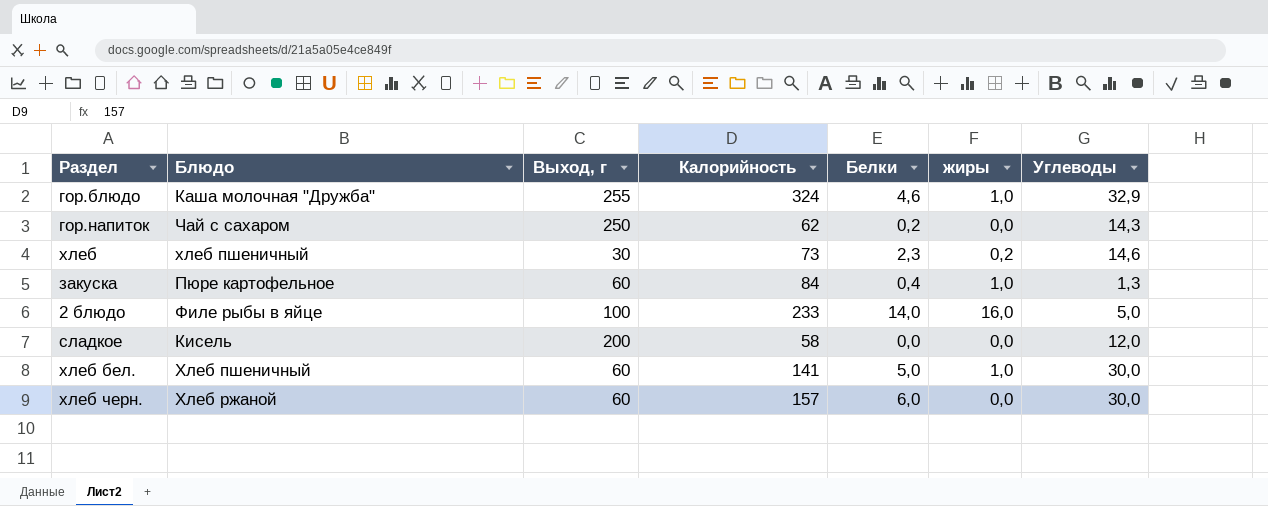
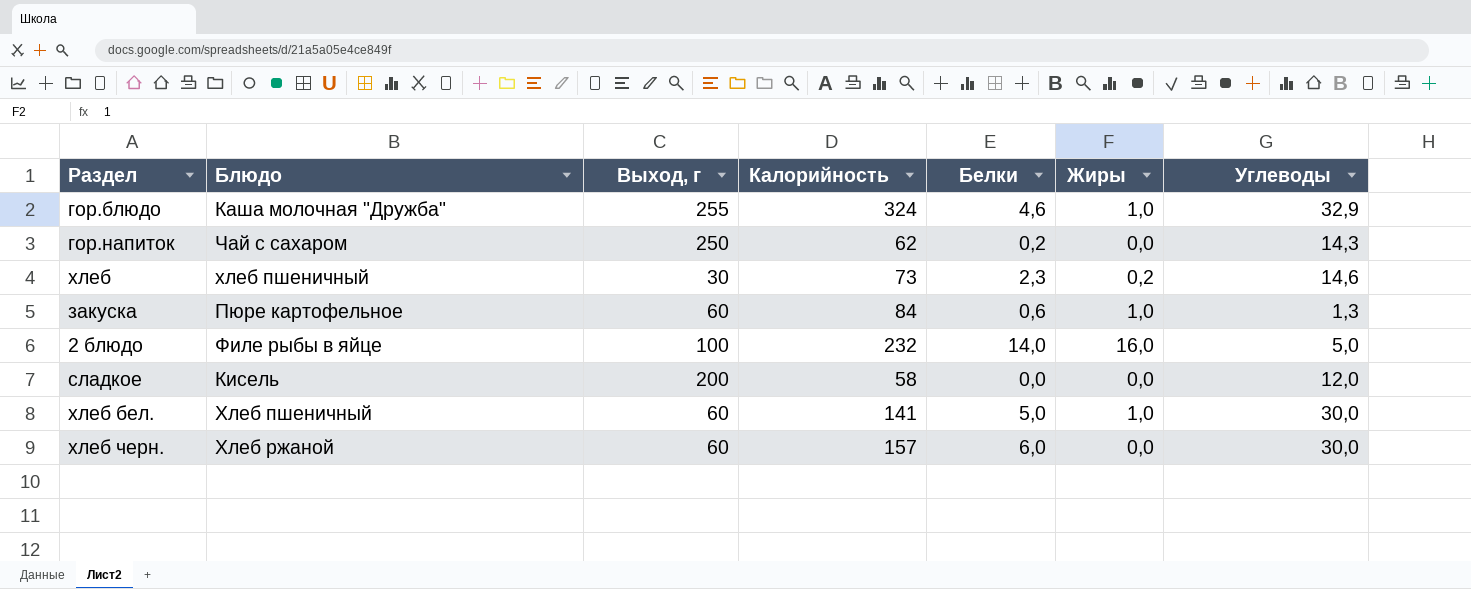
column name: жиры -> Жиры
закуска | Белки: 0,4 -> 0,6
2 блюдо | Калорийность: 233 -> 232

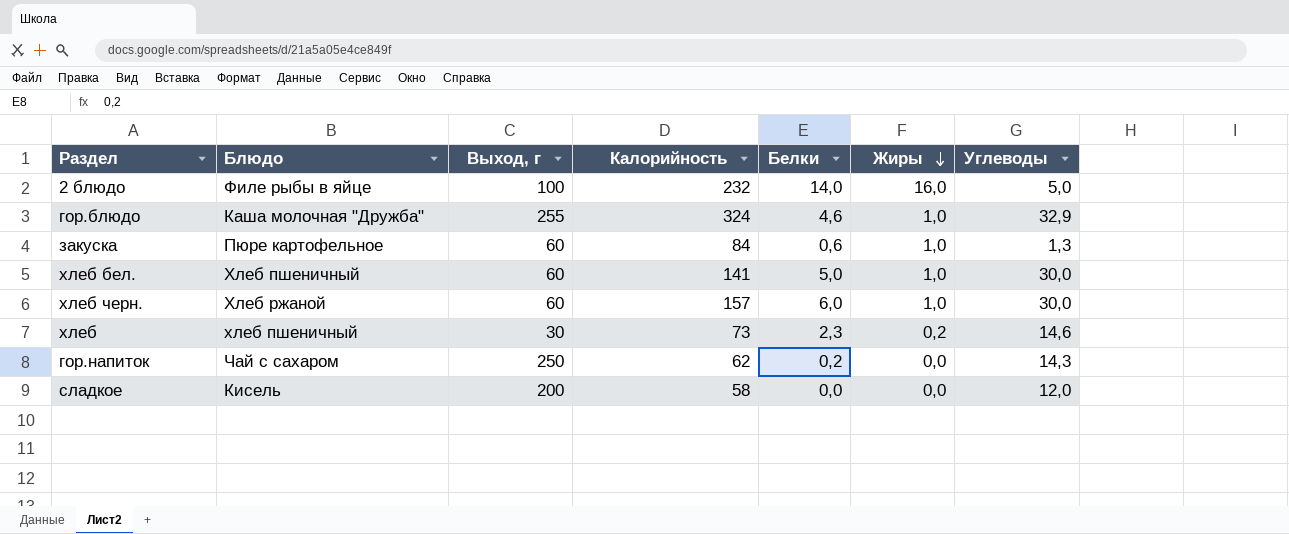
row order: none -> Жиры descending
хлеб черн. | Жиры: 0,0 -> 1,0

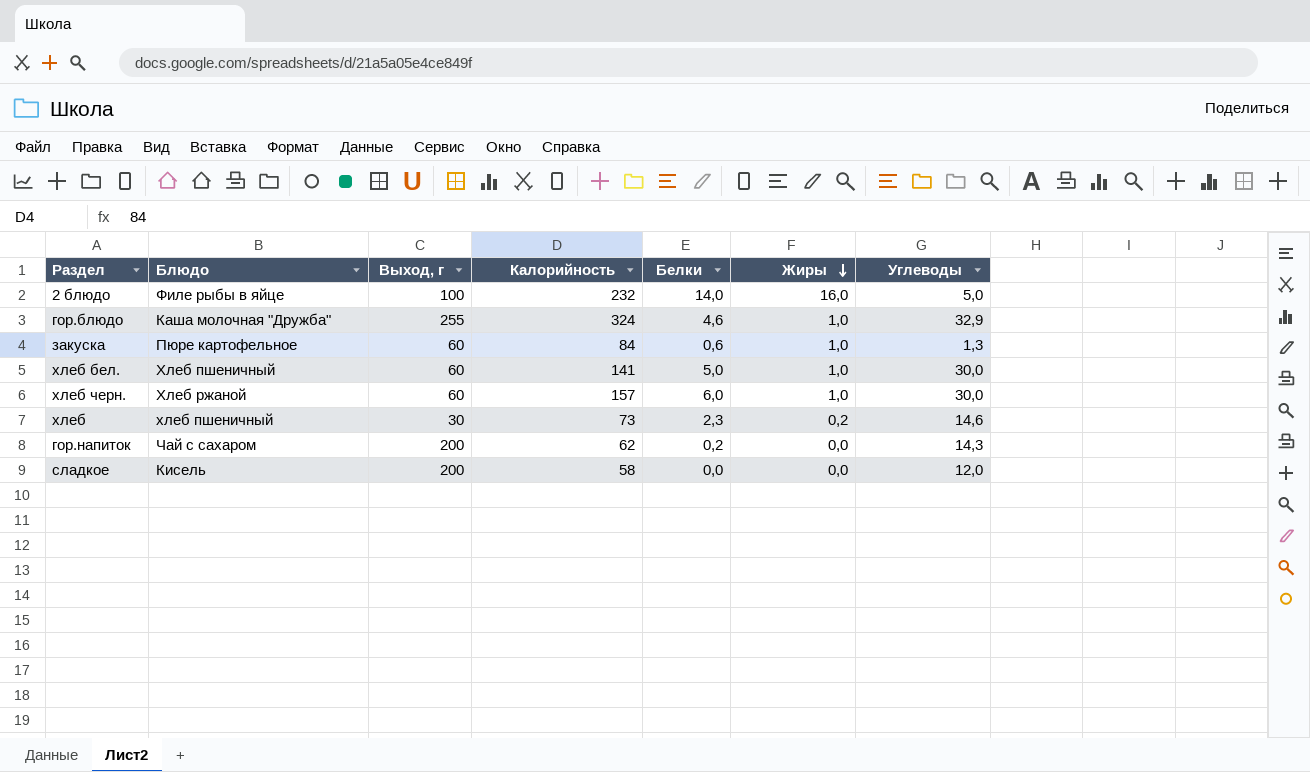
гор.напиток | Выход, г: 250 -> 200

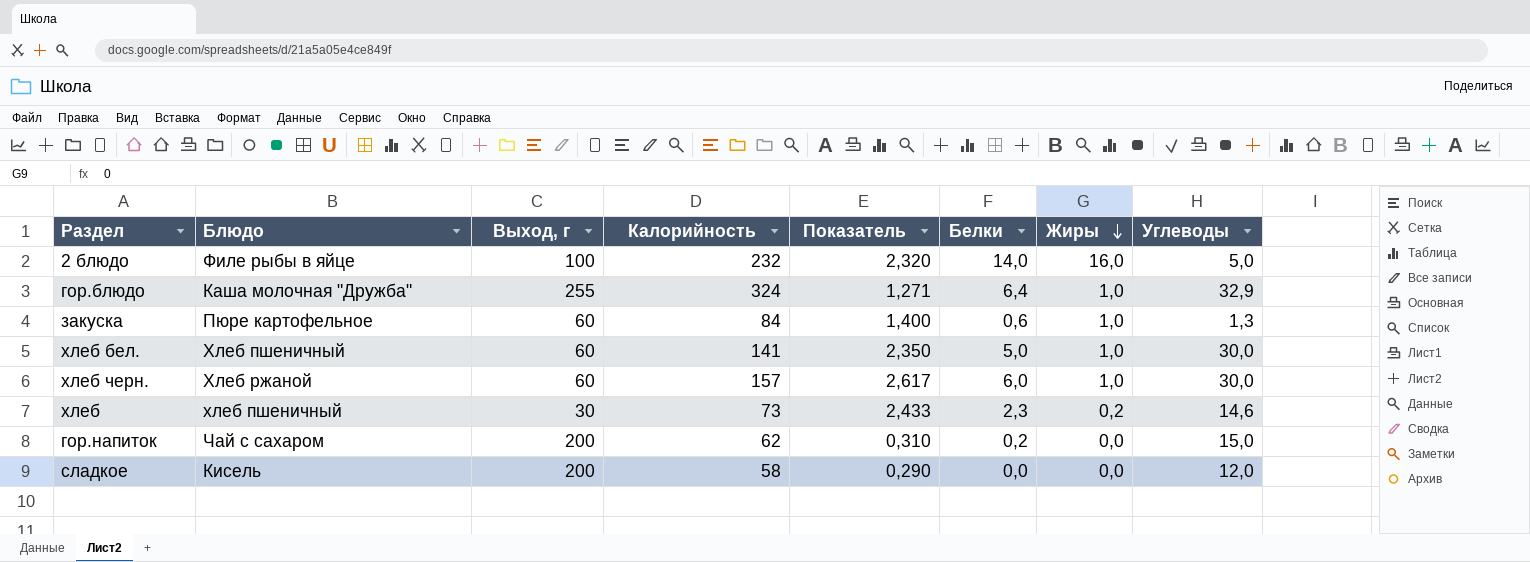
column Показатель | formula: none -> [Калорийность] / [Выход, г]
гор.блюдо | Белки: 4,6 -> 6,4
гор.напиток | Углеводы: 14,3 -> 15,0

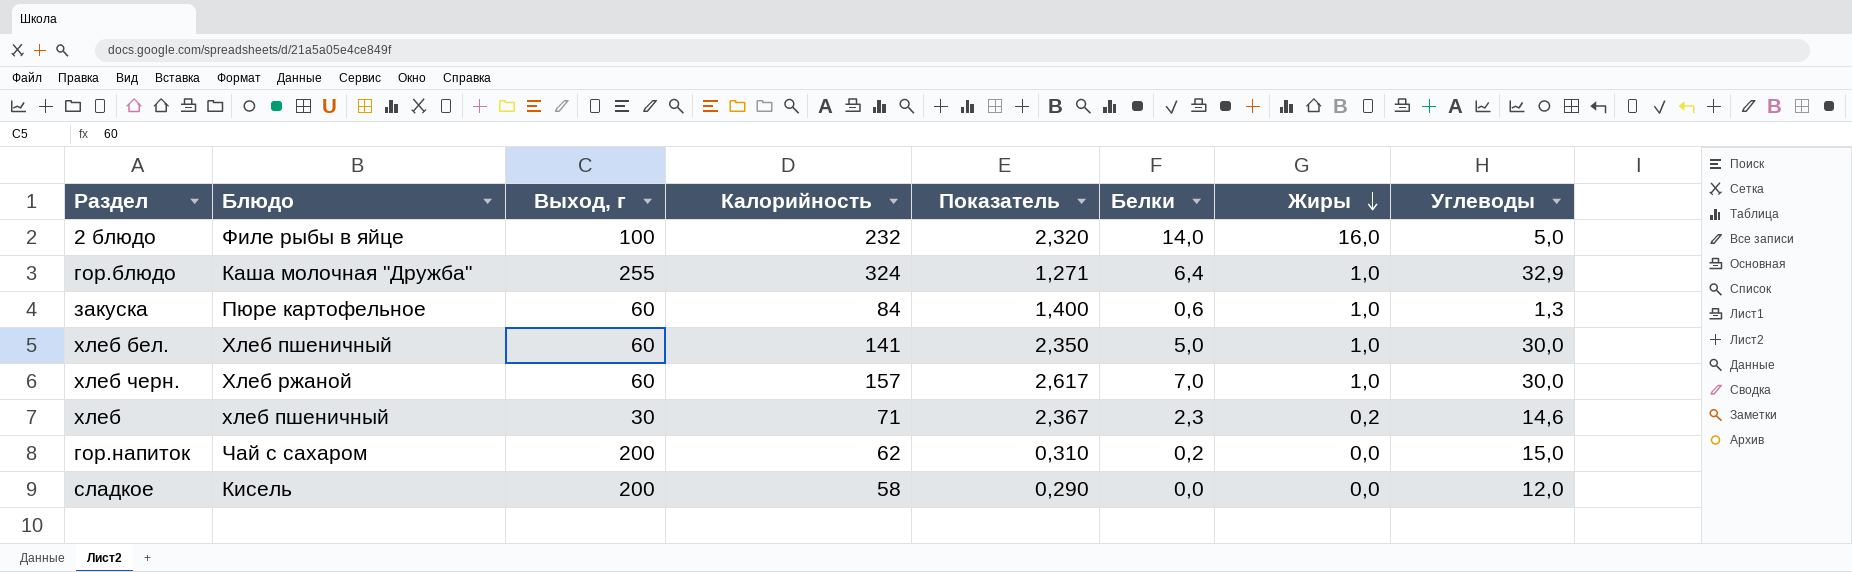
хлеб черн. | Белки: 6,0 -> 7,0
хлеб | Калорийность: 73 -> 71
хлеб | Показатель: 2,433 -> 2,367

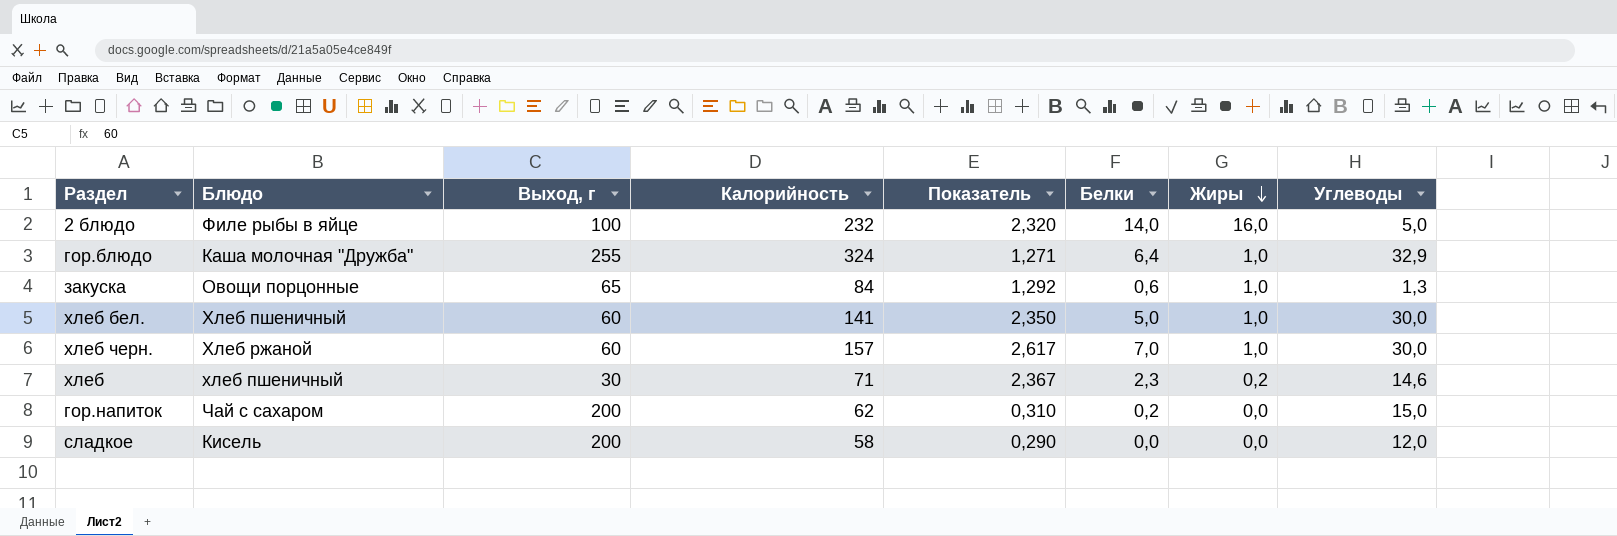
закуска | Блюдо: Пюре картофельное -> Овощи порцонные
закуска | Выход, г: 60 -> 65
закуска | Показатель: 1,400 -> 1,292

